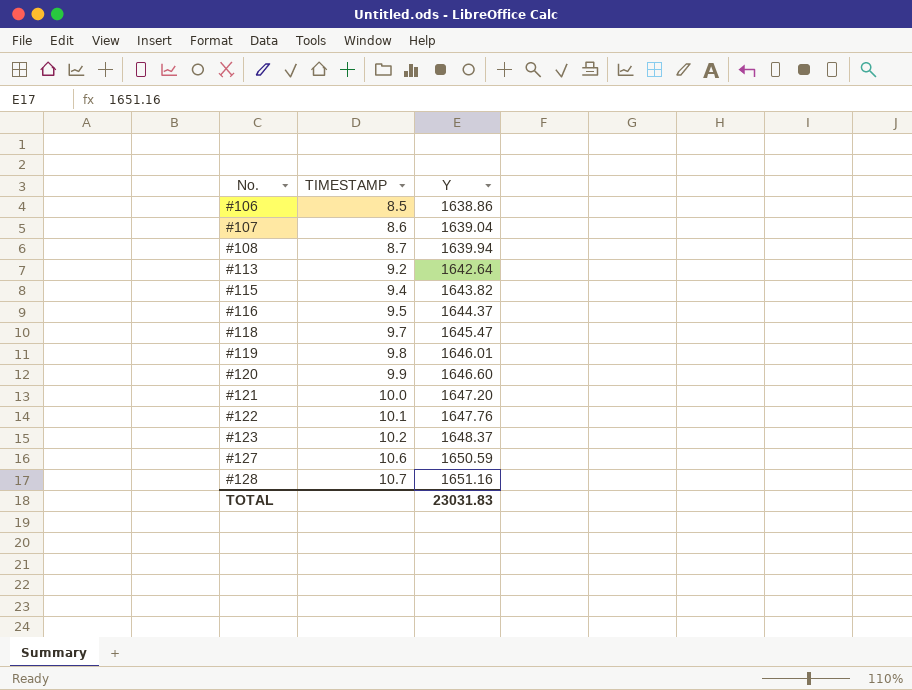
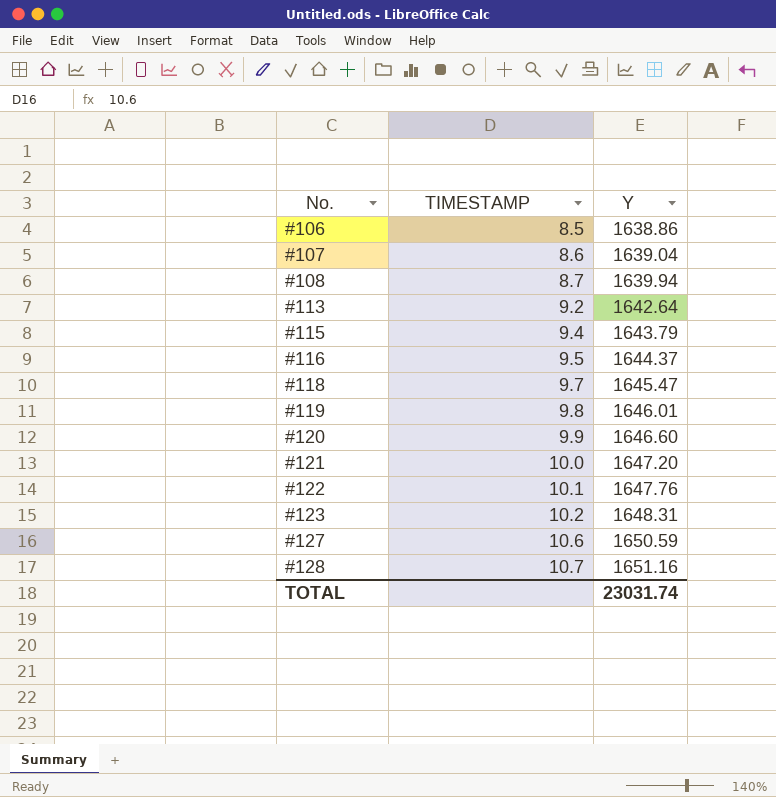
#115 | Y: 1643.82 -> 1643.79
#123 | Y: 1648.37 -> 1648.31
TOTAL | Y: 23031.83 -> 23031.74

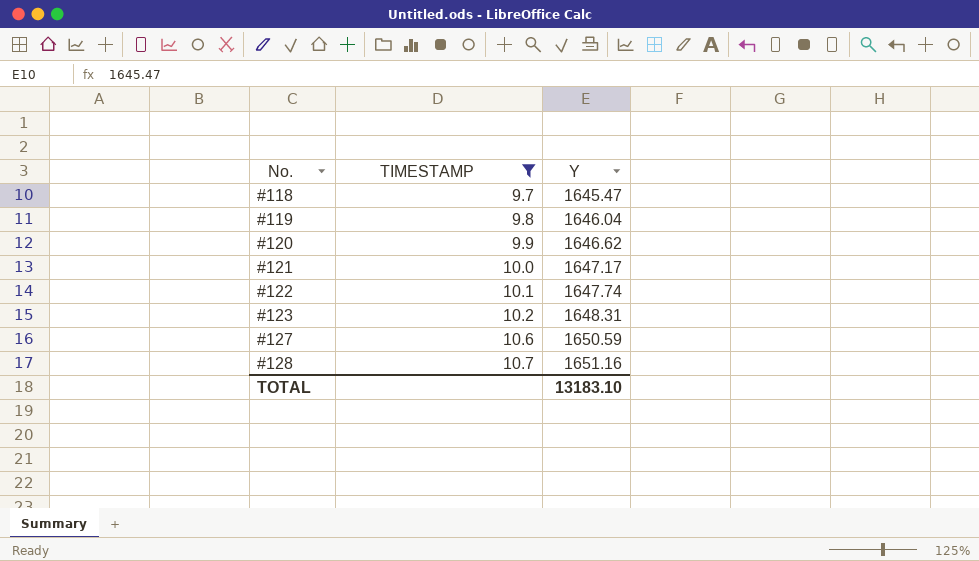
filter: none -> TIMESTAMP >= 9.7
#119 | Y: 1646.01 -> 1646.04
#120 | Y: 1646.60 -> 1646.62
#121 | Y: 1647.20 -> 1647.17
#122 | Y: 1647.76 -> 1647.74
TOTAL | Y: 23031.74 -> 13183.10

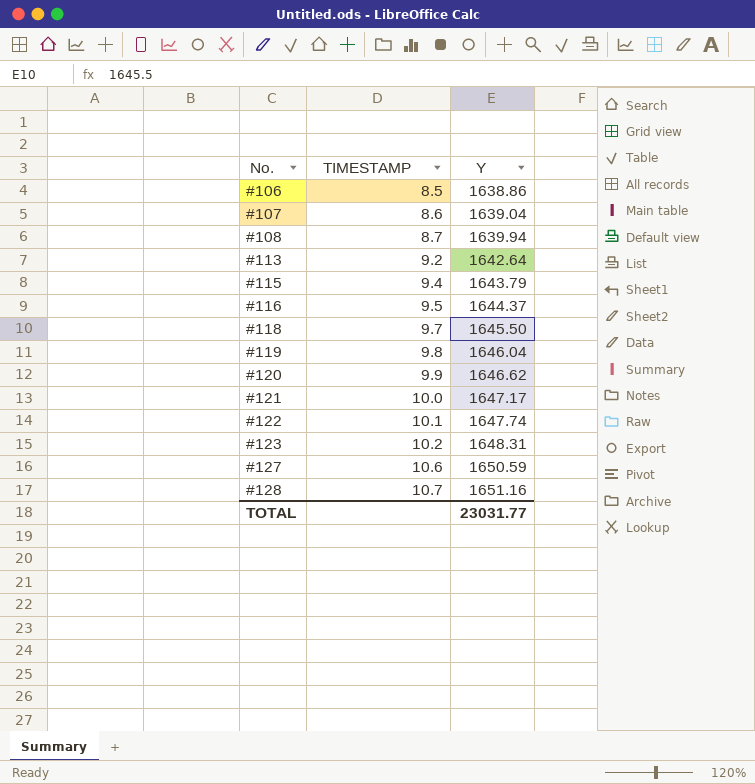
filter: TIMESTAMP >= 9.7 -> none
#118 | Y: 1645.47 -> 1645.50
TOTAL | Y: 13183.10 -> 23031.77

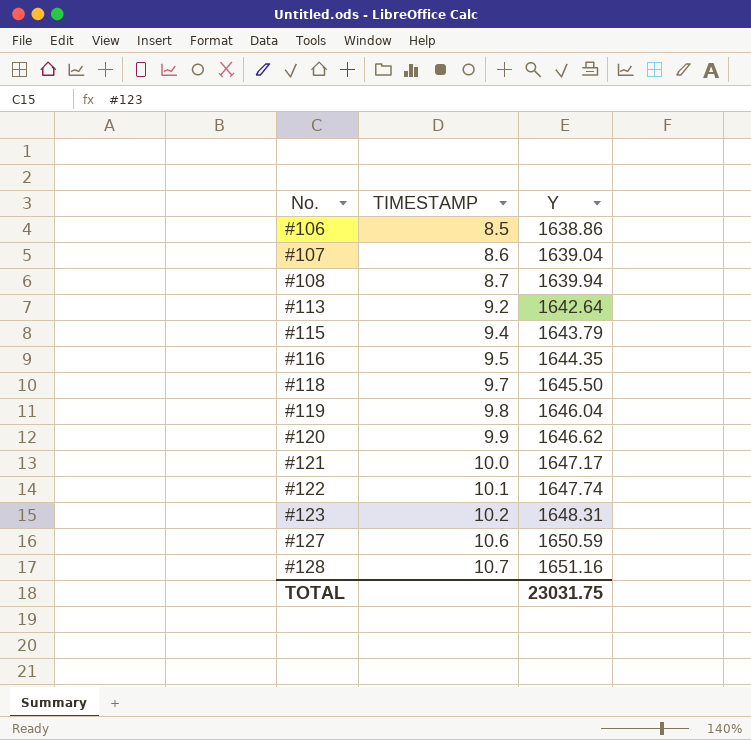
#116 | Y: 1644.37 -> 1644.35
TOTAL | Y: 23031.77 -> 23031.75

